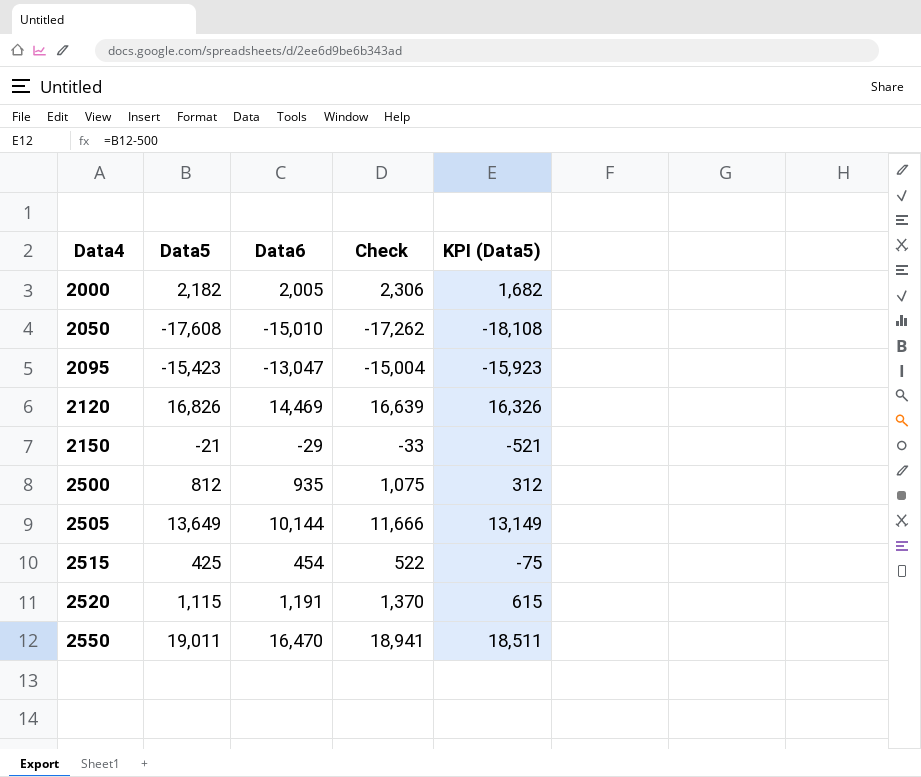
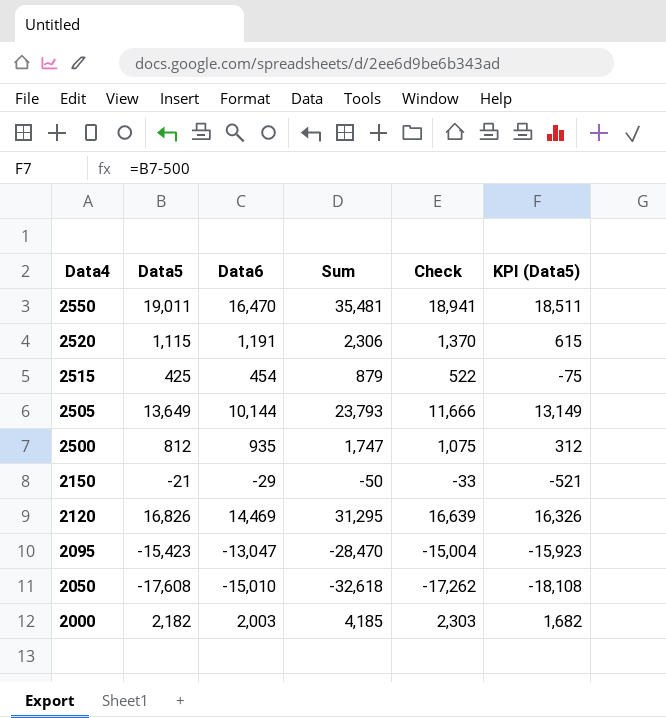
row order: Data4 ascending -> Data4 descending
column Sum | formula: none -> [Data5] + [Data6]
2000 | Data6: 2,005 -> 2,003
2000 | Check: 2,306 -> 2,303

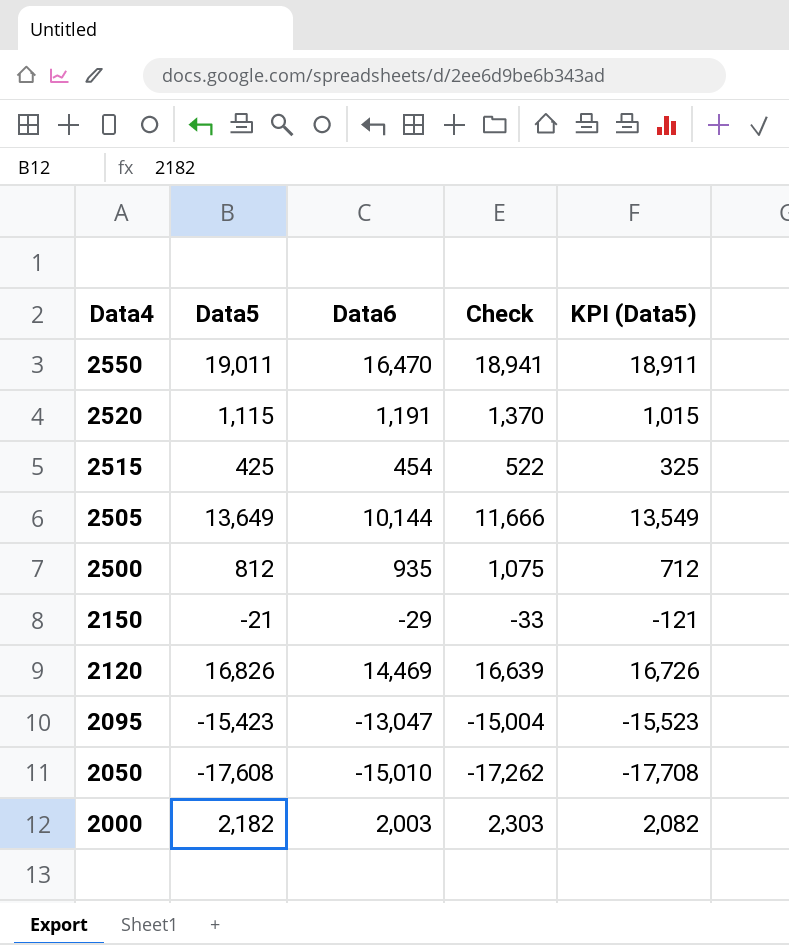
column Sum | formula: [Data5] + [Data6] -> none
column KPI (Data5) | formula: [Data5] - 500 -> [Data5] - 100

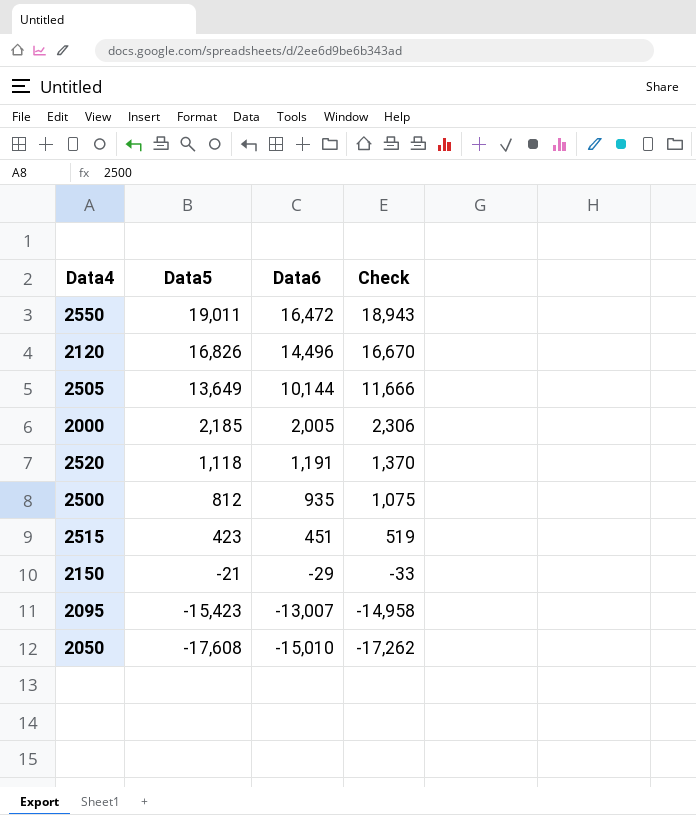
row order: Data4 descending -> Data5 descending
column KPI (Data5) | formula: [Data5] - 100 -> none
2550 | Data6: 16,470 -> 16,472
2550 | Check: 18,941 -> 18,943
2120 | Data6: 14,469 -> 14,496
2120 | Check: 16,639 -> 16,670
2000 | Data5: 2,182 -> 2,185
2000 | Data6: 2,003 -> 2,005
2000 | Check: 2,303 -> 2,306
2520 | Data5: 1,115 -> 1,118
2515 | Data5: 425 -> 423
2515 | Data6: 454 -> 451
2515 | Check: 522 -> 519
2095 | Data6: -13,047 -> -13,007
2095 | Check: -15,004 -> -14,958

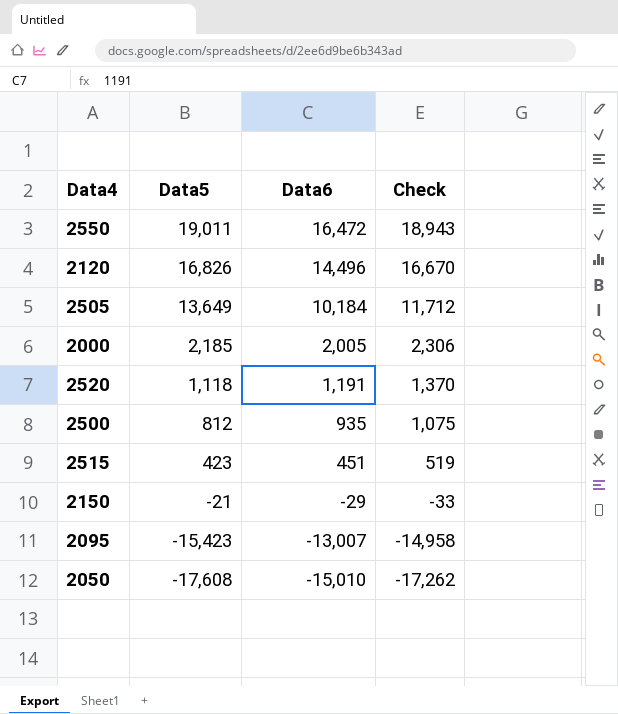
2505 | Data6: 10,144 -> 10,184
2505 | Check: 11,666 -> 11,712

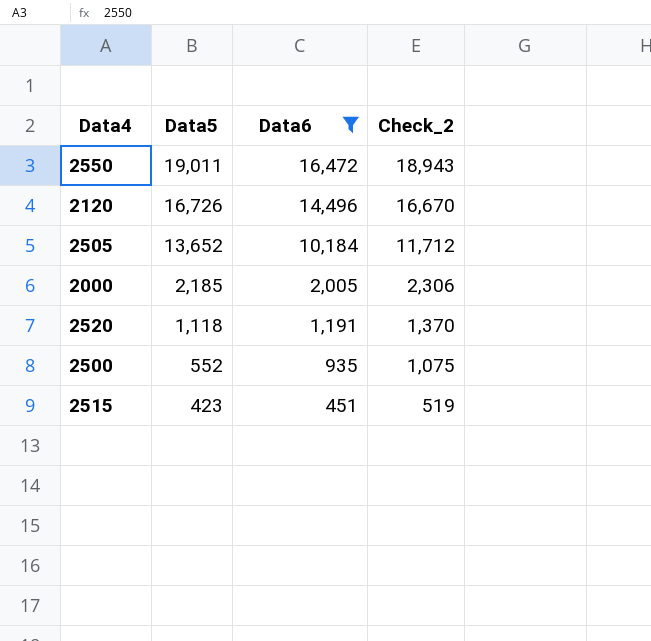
filter: none -> Data6 >= 451
column name: Check -> Check_2
2120 | Data5: 16,826 -> 16,726
2505 | Data5: 13,649 -> 13,652
2500 | Data5: 812 -> 552

